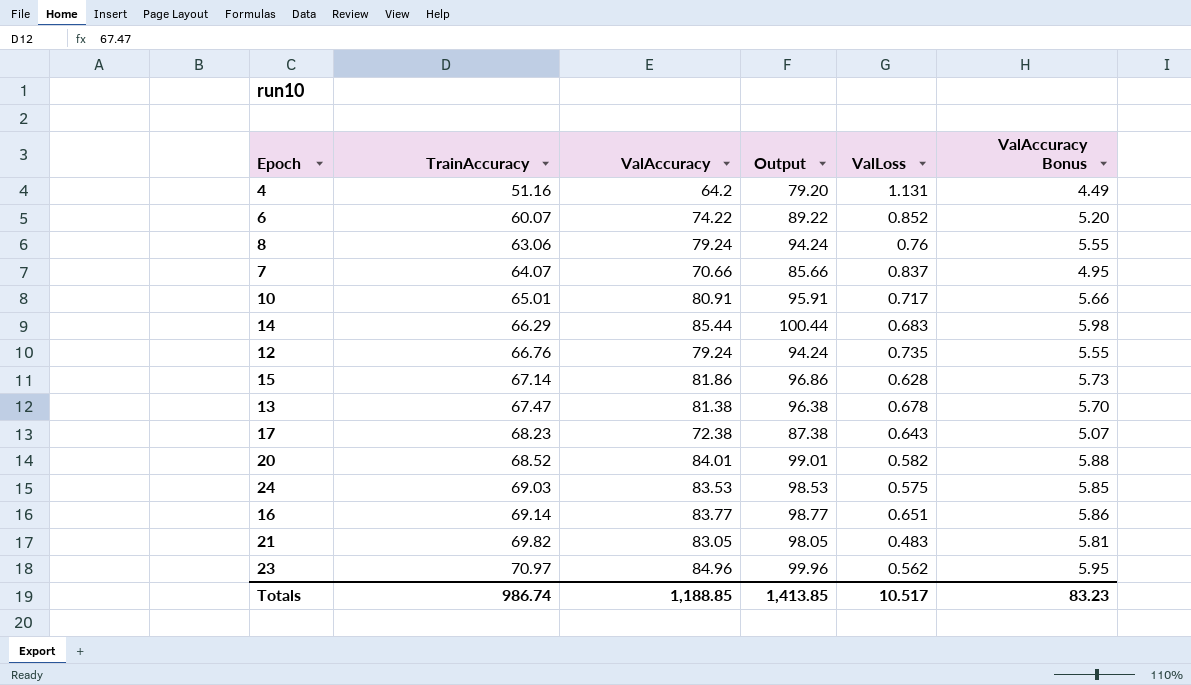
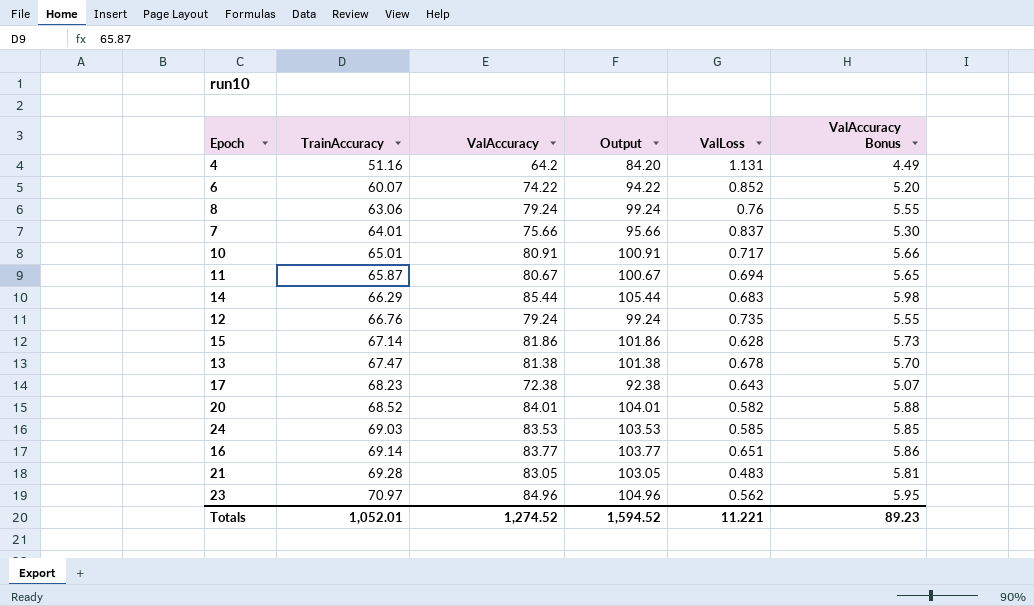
column Output | formula: [ValAccuracy] + 15 -> [ValAccuracy] + 20
7 | TrainAccuracy: 64.07 -> 64.01
7 | ValAccuracy: 70.66 -> 75.66
7 | ValAccuracy Bonus: 4.95 -> 5.30
row 11: none -> 65.87 | 80.67 | 100.67 | 0.694 | 5.65
24 | ValLoss: 0.575 -> 0.585
21 | TrainAccuracy: 69.82 -> 69.28
Totals | TrainAccuracy: 986.74 -> 1,052.01
Totals | ValAccuracy: 1,188.85 -> 1,274.52
Totals | Output: 1,413.85 -> 1,594.52
Totals | ValLoss: 10.517 -> 11.221
Totals | ValAccuracy Bonus: 83.23 -> 89.23

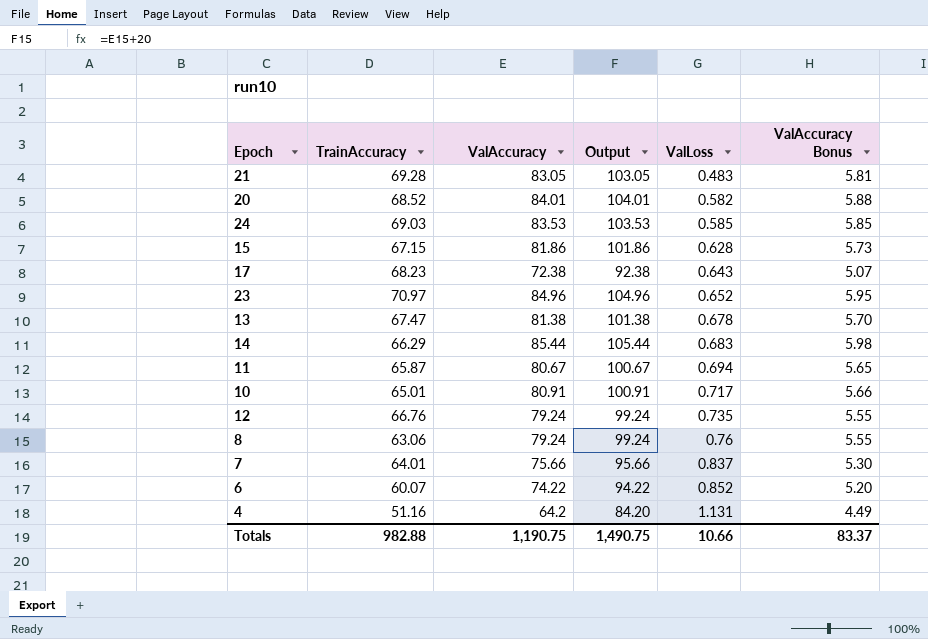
row order: TrainAccuracy ascending -> ValLoss ascending
row 16: 69.14 | 83.77 | 103.77 | 0.651 | 5.86 -> none
15 | TrainAccuracy: 67.14 -> 67.15
23 | ValLoss: 0.562 -> 0.652
Totals | TrainAccuracy: 1,052.01 -> 982.88
Totals | ValAccuracy: 1,274.52 -> 1,190.75
Totals | Output: 1,594.52 -> 1,490.75
Totals | ValLoss: 11.221 -> 10.66
Totals | ValAccuracy Bonus: 89.23 -> 83.37

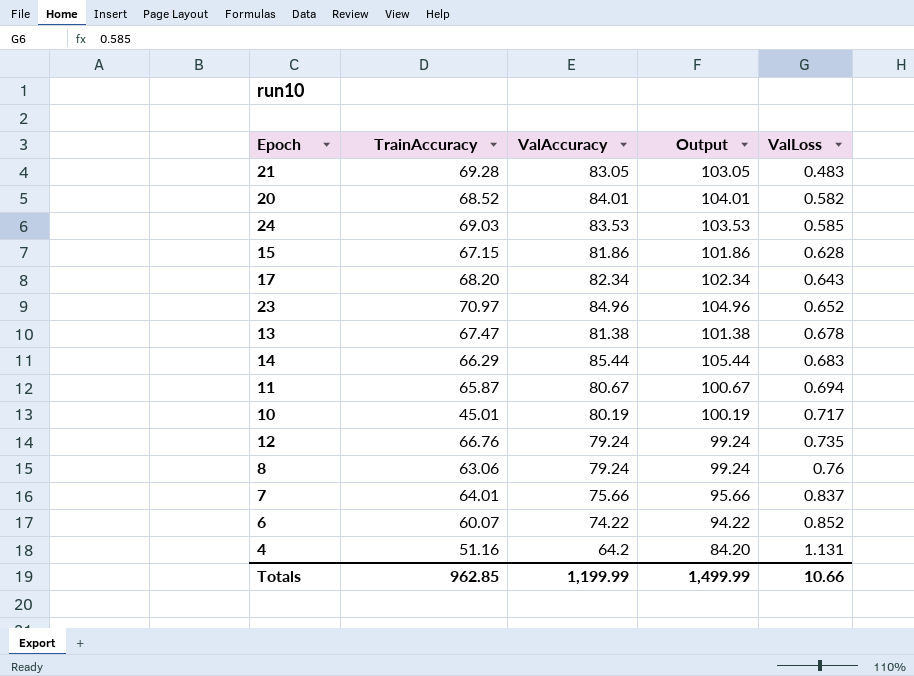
column ValAccuracy Bonus | formula: [ValAccuracy] * 0.07 -> none
17 | TrainAccuracy: 68.23 -> 68.20
17 | ValAccuracy: 72.38 -> 82.34
17 | Output: 92.38 -> 102.34
10 | TrainAccuracy: 65.01 -> 45.01
10 | ValAccuracy: 80.91 -> 80.19
10 | Output: 100.91 -> 100.19
Totals | TrainAccuracy: 982.88 -> 962.85
Totals | ValAccuracy: 1,190.75 -> 1,199.99
Totals | Output: 1,490.75 -> 1,499.99

